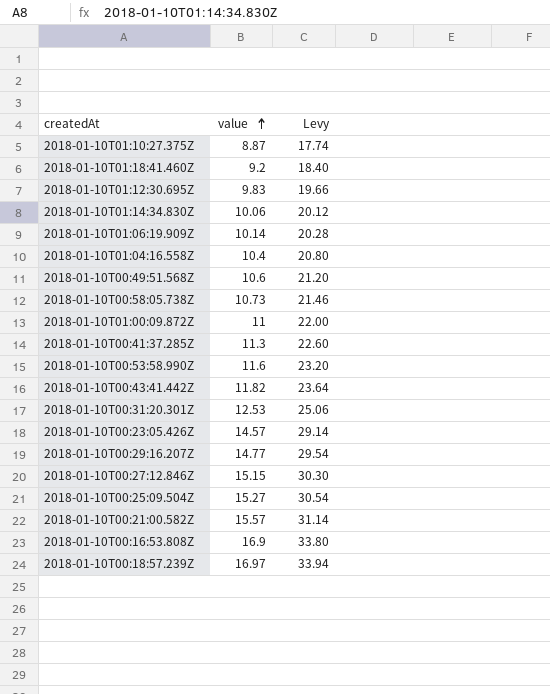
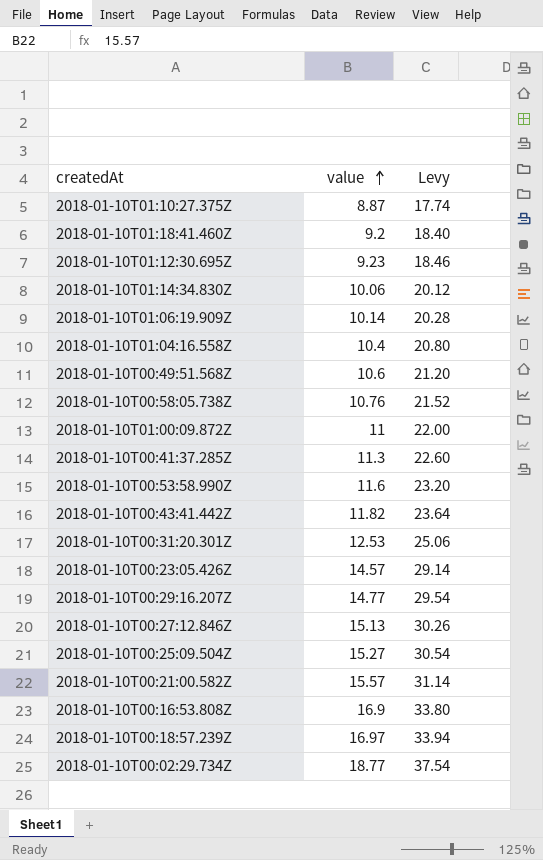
2018-01-10T01:12:30.695Z | value: 9.83 -> 9.23
2018-01-10T01:12:30.695Z | Levy: 19.66 -> 18.46
2018-01-10T00:58:05.738Z | value: 10.73 -> 10.76
2018-01-10T00:58:05.738Z | Levy: 21.46 -> 21.52
2018-01-10T00:27:12.846Z | value: 15.15 -> 15.13
2018-01-10T00:27:12.846Z | Levy: 30.30 -> 30.26
row 2018-01-10T00:02:29.734Z: none -> 18.77 | 37.54

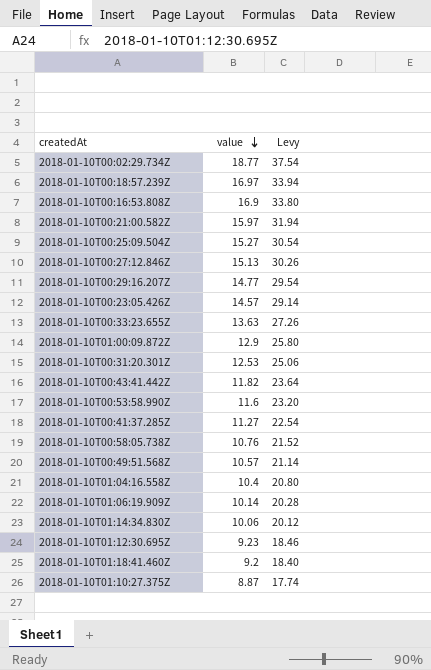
row order: value ascending -> value descending
2018-01-10T00:21:00.582Z | value: 15.57 -> 15.97
2018-01-10T00:21:00.582Z | Levy: 31.14 -> 31.94
row 2018-01-10T00:33:23.655Z: none -> 13.63 | 27.26
2018-01-10T01:00:09.872Z | value: 11 -> 12.9
2018-01-10T01:00:09.872Z | Levy: 22.00 -> 25.80
2018-01-10T00:41:37.285Z | value: 11.3 -> 11.27
2018-01-10T00:41:37.285Z | Levy: 22.60 -> 22.54
2018-01-10T00:49:51.568Z | value: 10.6 -> 10.57
2018-01-10T00:49:51.568Z | Levy: 21.20 -> 21.14

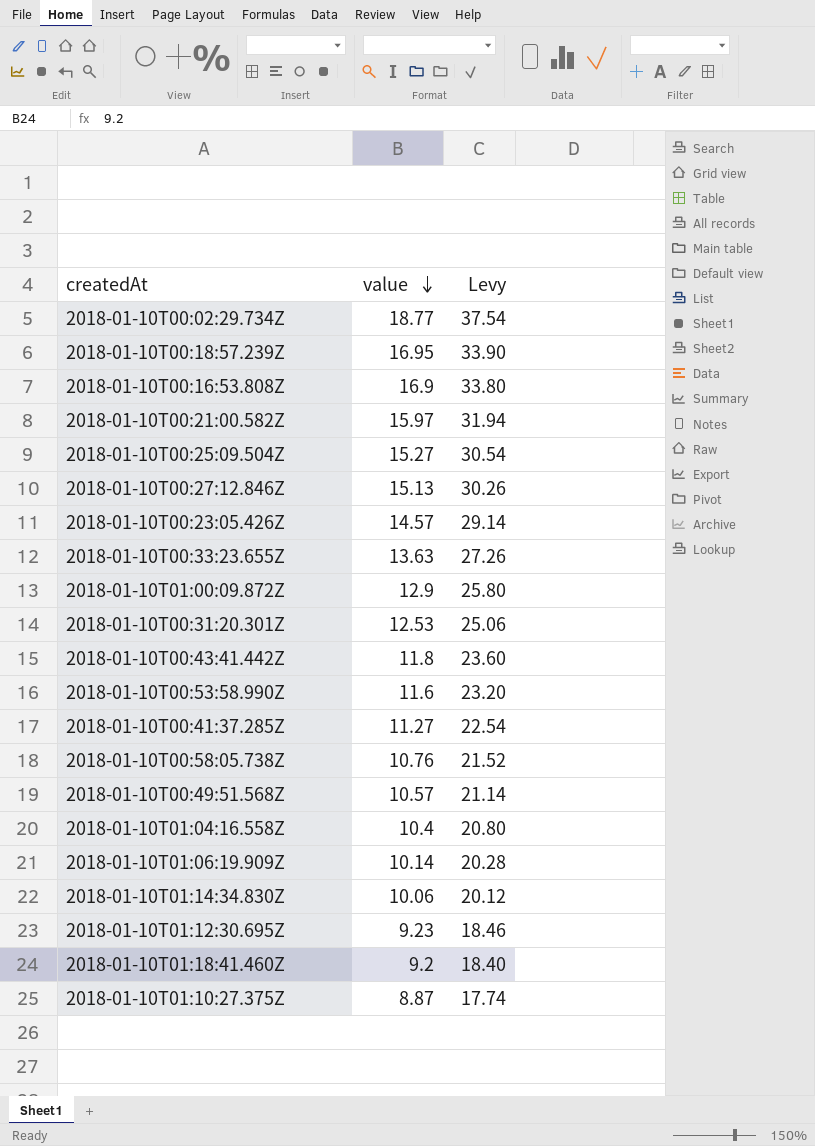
row 2018-01-10T00:29:16.207Z: 14.77 | 29.54 -> none
2018-01-10T00:18:57.239Z | value: 16.97 -> 16.95
2018-01-10T00:18:57.239Z | Levy: 33.94 -> 33.90
2018-01-10T00:43:41.442Z | value: 11.82 -> 11.8
2018-01-10T00:43:41.442Z | Levy: 23.64 -> 23.60

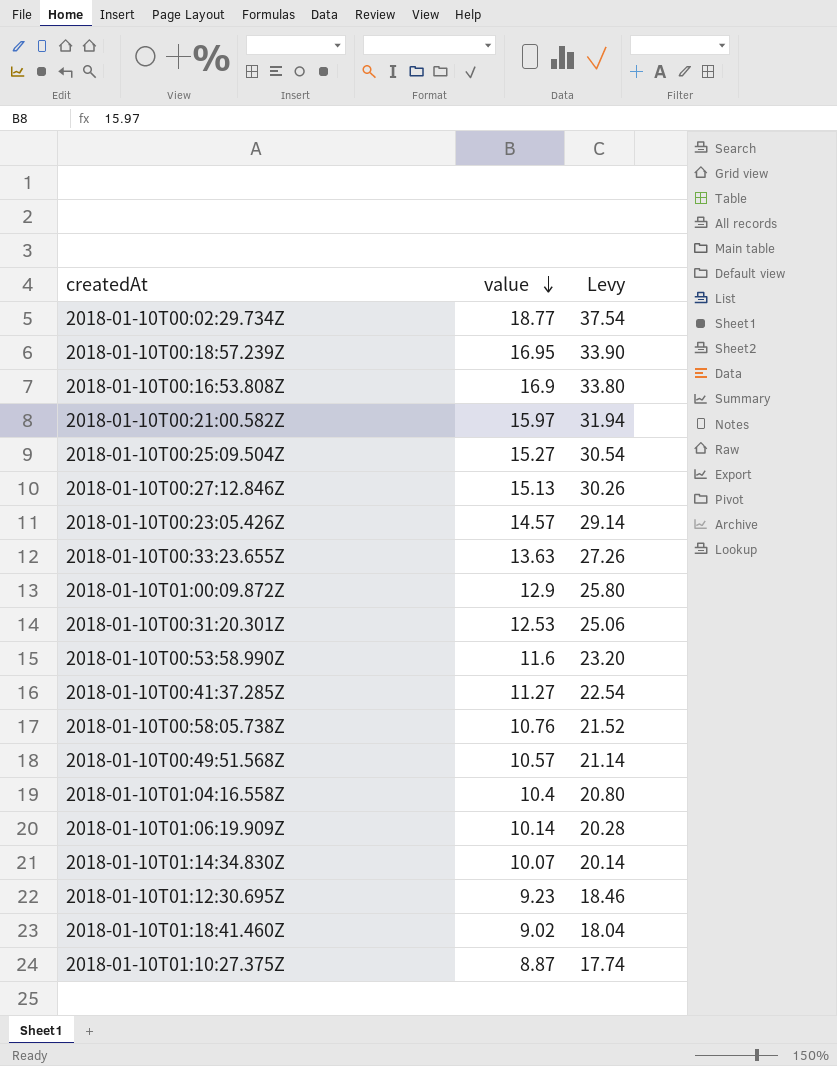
row 2018-01-10T00:43:41.442Z: 11.8 | 23.60 -> none
2018-01-10T01:14:34.830Z | value: 10.06 -> 10.07
2018-01-10T01:14:34.830Z | Levy: 20.12 -> 20.14
2018-01-10T01:18:41.460Z | value: 9.2 -> 9.02
2018-01-10T01:18:41.460Z | Levy: 18.40 -> 18.04

